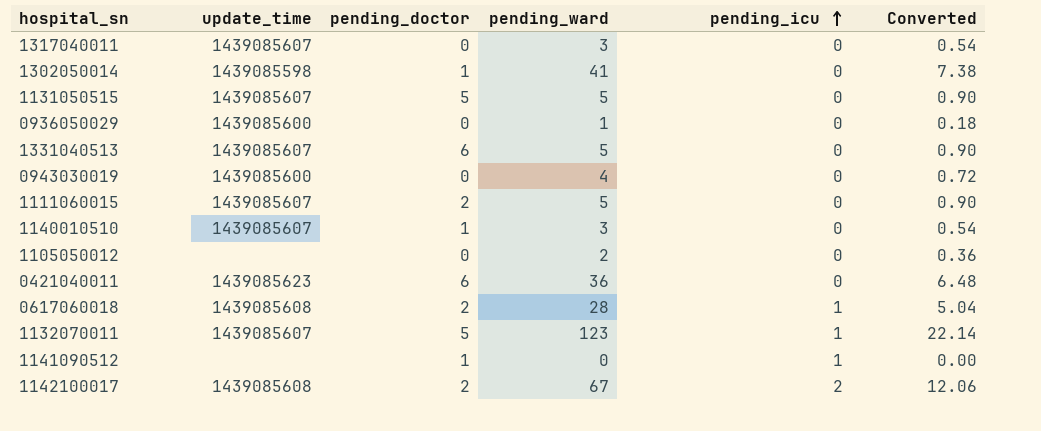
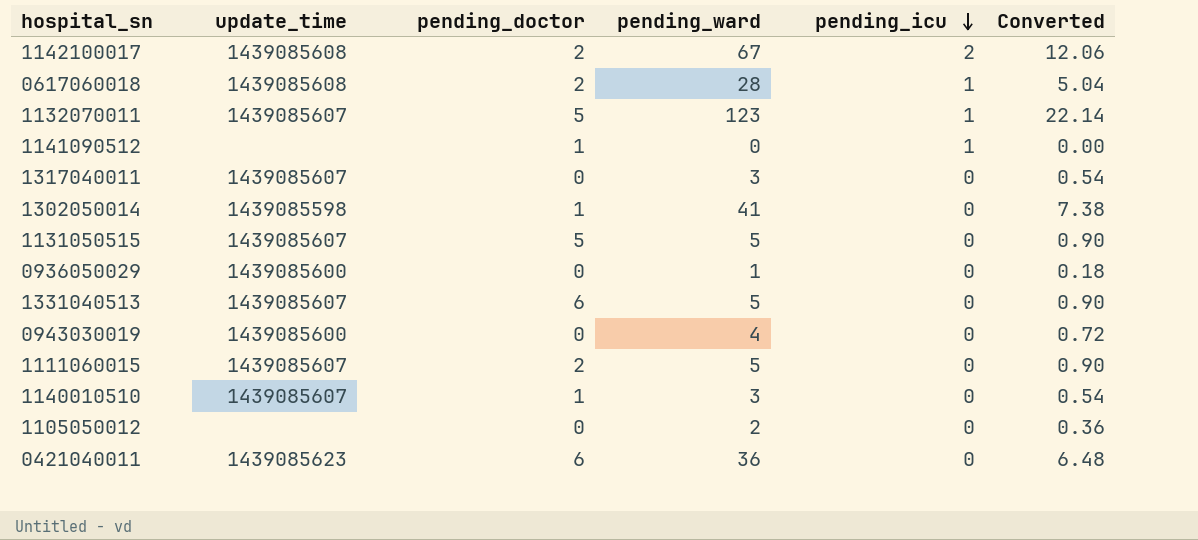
row order: pending_icu ascending -> pending_icu descending

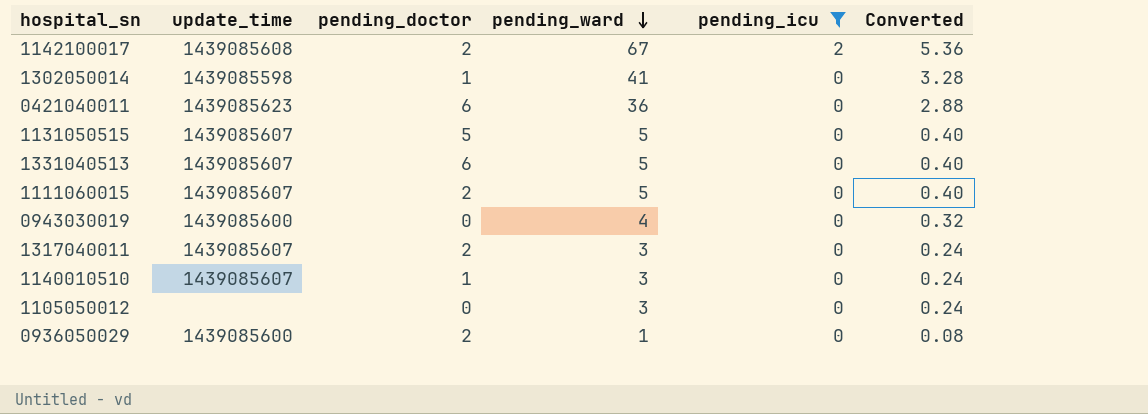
filter: none -> pending_icu != 1
row order: pending_icu descending -> pending_ward descending
column Converted | formula: [pending_ward] * 0.18 -> [pending_ward] * 0.08
1317040011 | pending_doctor: 0 -> 2
1105050012 | pending_ward: 2 -> 3
0936050029 | pending_doctor: 0 -> 2

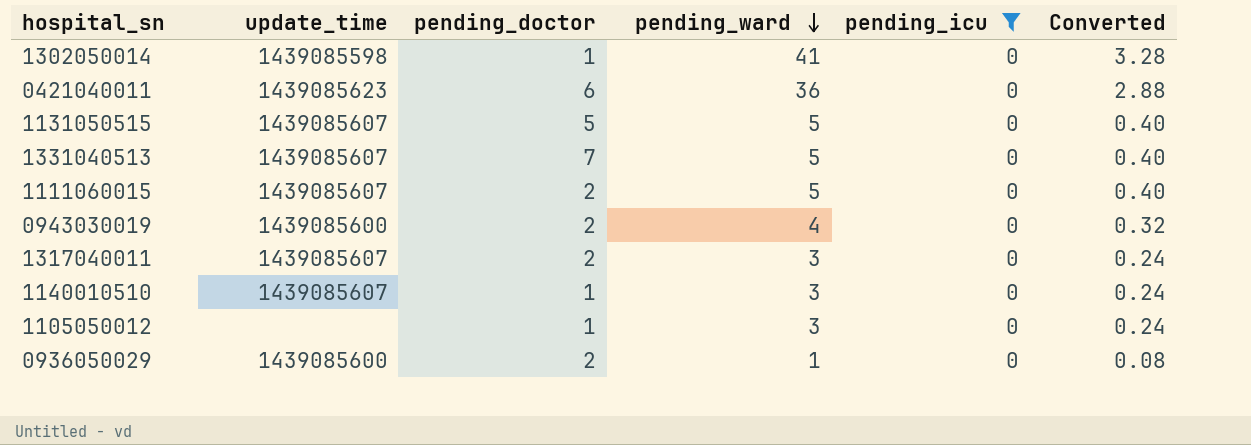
row 1142100017: 1439085608 | 2 | 67 | 2 | 5.36 -> none
1331040513 | pending_doctor: 6 -> 7
0943030019 | pending_doctor: 0 -> 2
1105050012 | pending_doctor: 0 -> 1

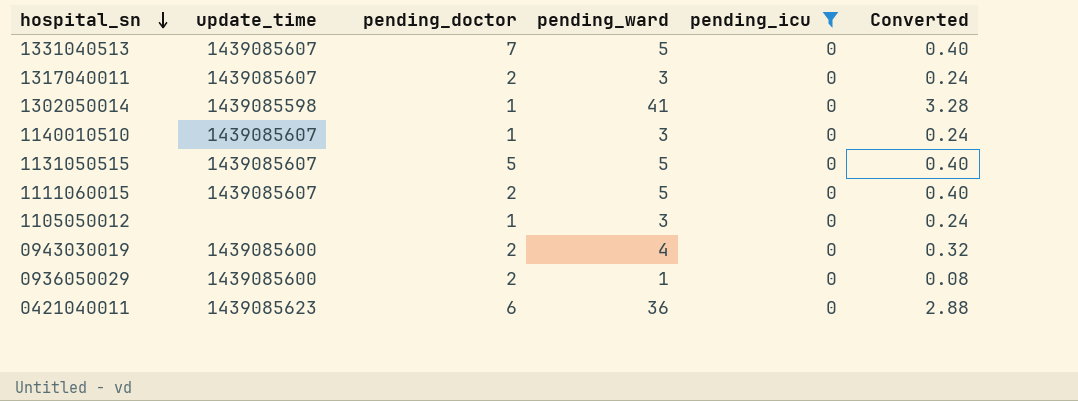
row order: pending_ward descending -> hospital_sn descending

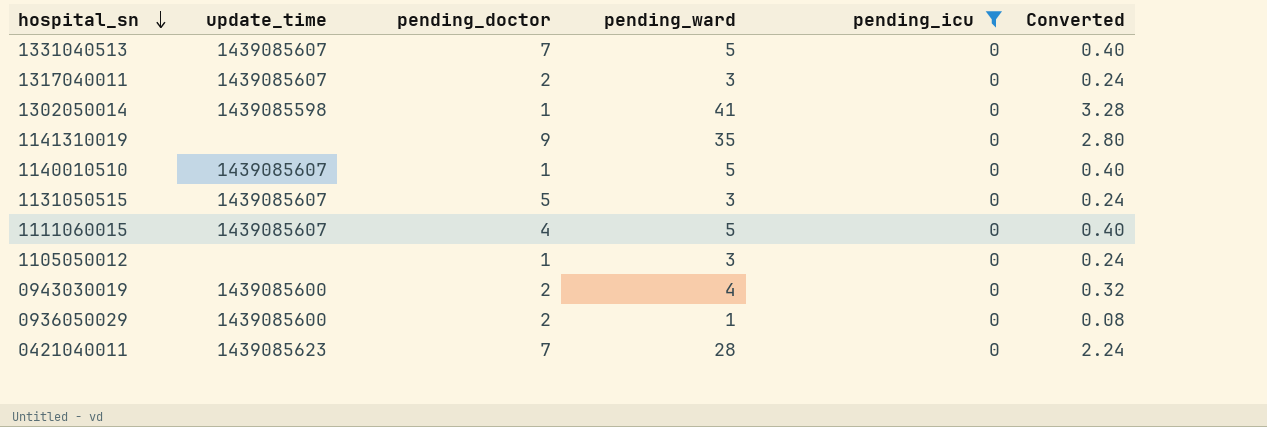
row 1141310019: none -> none | 9 | 35 | 0 | 2.80
1140010510 | pending_ward: 3 -> 5
1140010510 | Converted: 0.24 -> 0.40
1131050515 | pending_ward: 5 -> 3
1131050515 | Converted: 0.40 -> 0.24
1111060015 | pending_doctor: 2 -> 4
0421040011 | pending_doctor: 6 -> 7
0421040011 | pending_ward: 36 -> 28
0421040011 | Converted: 2.88 -> 2.24

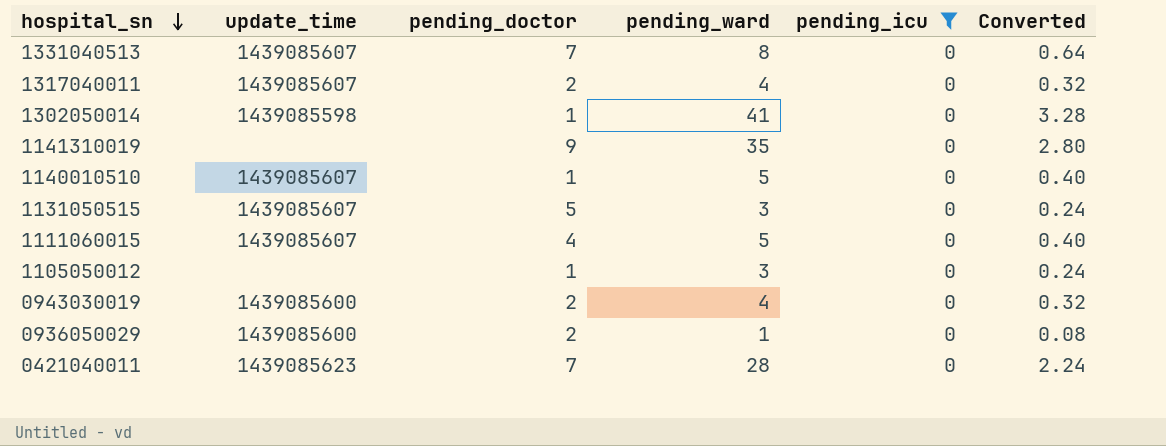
1331040513 | pending_ward: 5 -> 8
1331040513 | Converted: 0.40 -> 0.64
1317040011 | pending_ward: 3 -> 4
1317040011 | Converted: 0.24 -> 0.32

